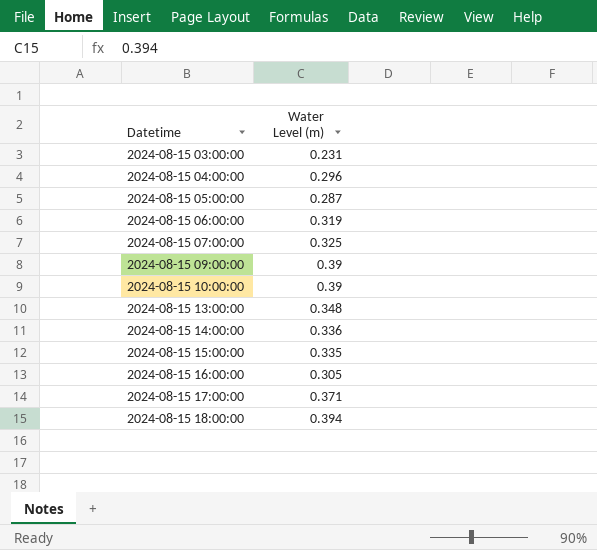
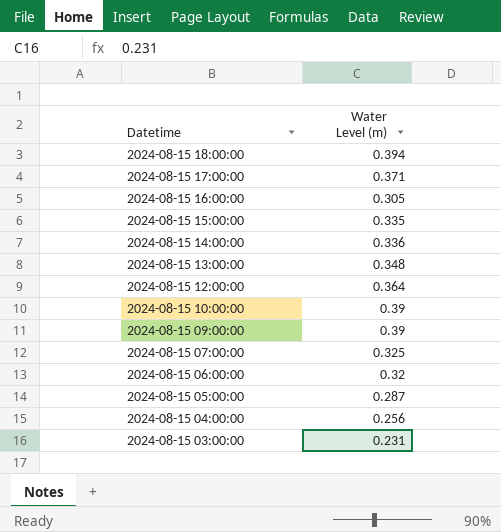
row order: Datetime ascending -> Datetime descending
row 2024-08-15 12:00:00: none -> 0.364
2024-08-15 06:00:00 | Water Level (m): 0.319 -> 0.32
2024-08-15 04:00:00 | Water Level (m): 0.296 -> 0.256

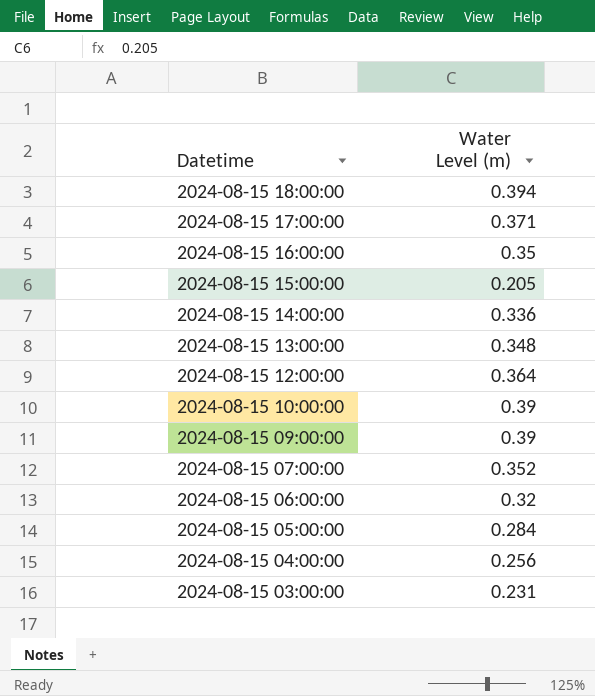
2024-08-15 16:00:00 | Water Level (m): 0.305 -> 0.35
2024-08-15 15:00:00 | Water Level (m): 0.335 -> 0.205
2024-08-15 07:00:00 | Water Level (m): 0.325 -> 0.352
2024-08-15 05:00:00 | Water Level (m): 0.287 -> 0.284

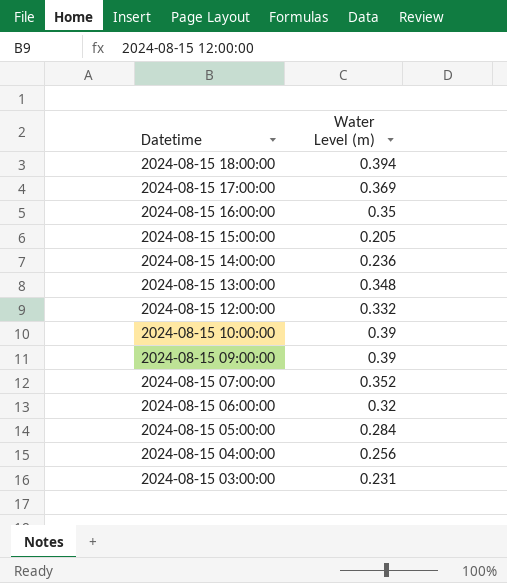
2024-08-15 17:00:00 | Water Level (m): 0.371 -> 0.369
2024-08-15 14:00:00 | Water Level (m): 0.336 -> 0.236
2024-08-15 12:00:00 | Water Level (m): 0.364 -> 0.332

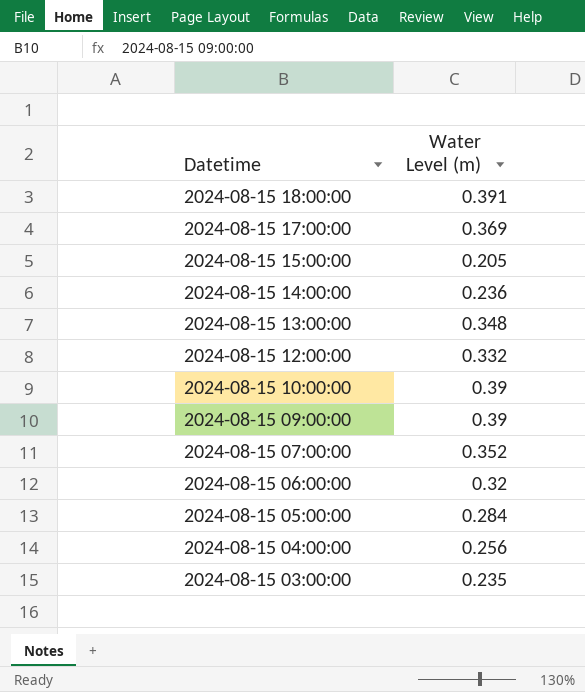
row 2024-08-15 16:00:00: 0.35 -> none
2024-08-15 18:00:00 | Water Level (m): 0.394 -> 0.391
2024-08-15 03:00:00 | Water Level (m): 0.231 -> 0.235

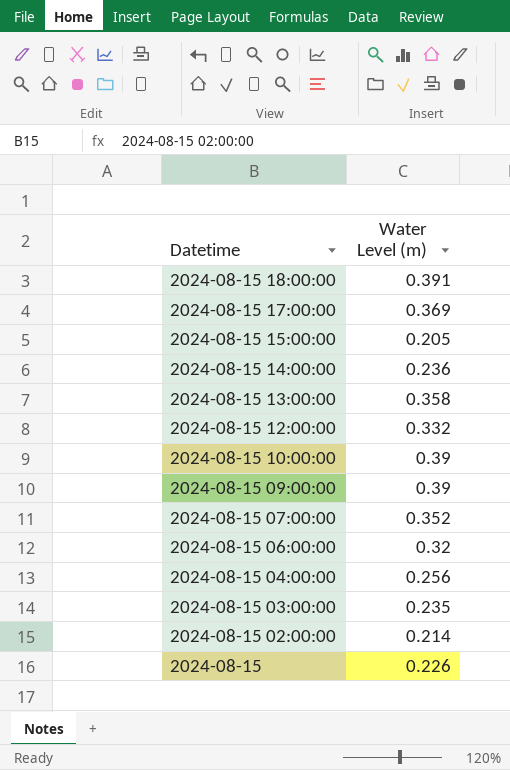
row 2024-08-15 05:00:00: 0.284 -> none
2024-08-15 13:00:00 | Water Level (m): 0.348 -> 0.358
row 2024-08-15 02:00:00: none -> 0.214
row 2024-08-15: none -> 0.226

